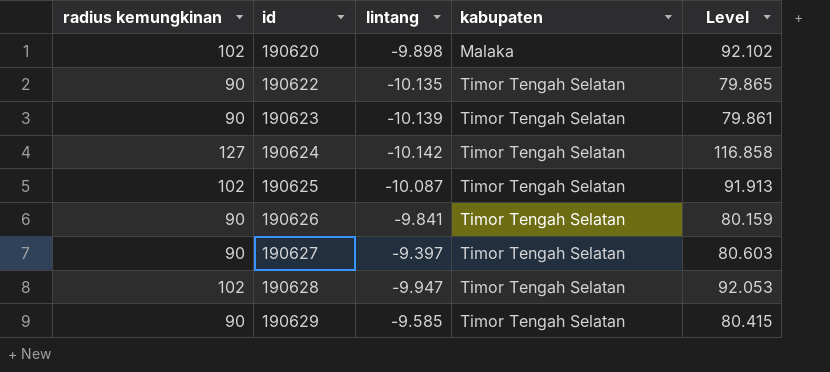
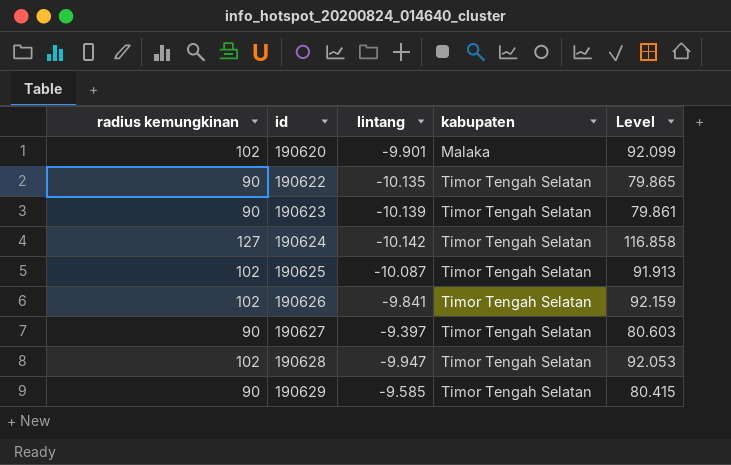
190620 | lintang: -9.898 -> -9.901
190620 | Level: 92.102 -> 92.099
190626 | radius kemungkinan: 90 -> 102
190626 | Level: 80.159 -> 92.159

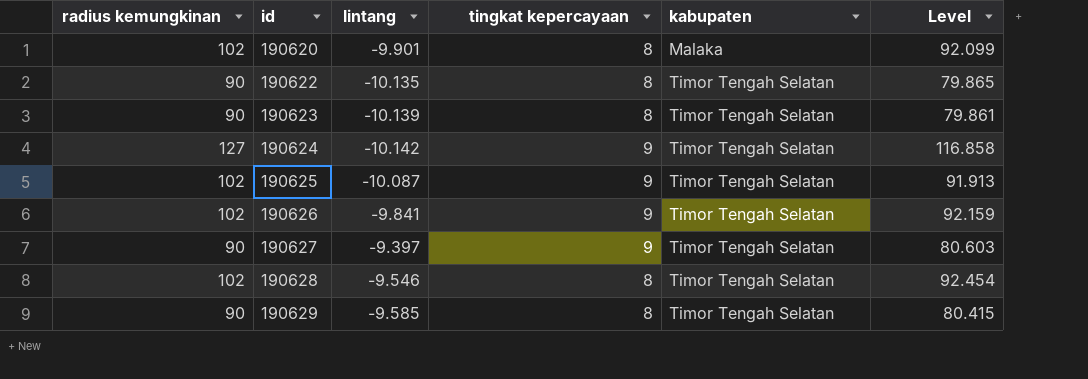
column tingkat kepercayaan | position: none -> 4
190628 | lintang: -9.947 -> -9.546
190628 | Level: 92.053 -> 92.454

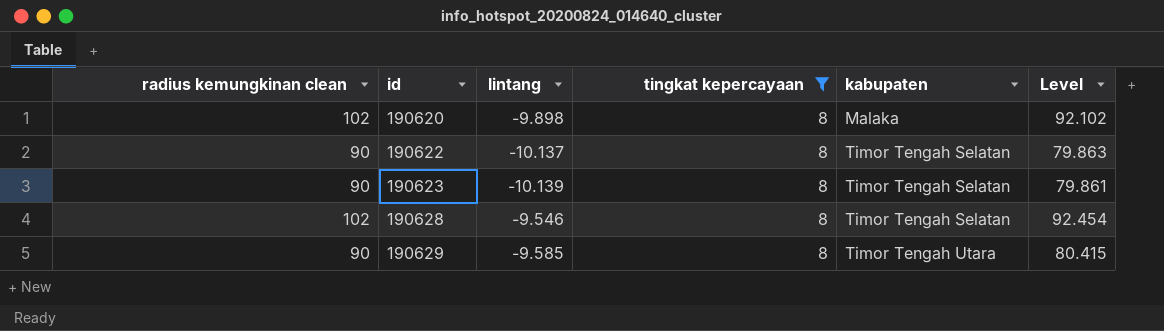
filter: none -> tingkat kepercayaan = 8
column name: radius kemungkinan -> radius kemungkinan clean
190620 | lintang: -9.901 -> -9.898
190620 | Level: 92.099 -> 92.102
190622 | lintang: -10.135 -> -10.137
190622 | Level: 79.865 -> 79.863
190629 | kabupaten: Timor Tengah Selatan -> Timor Tengah Utara

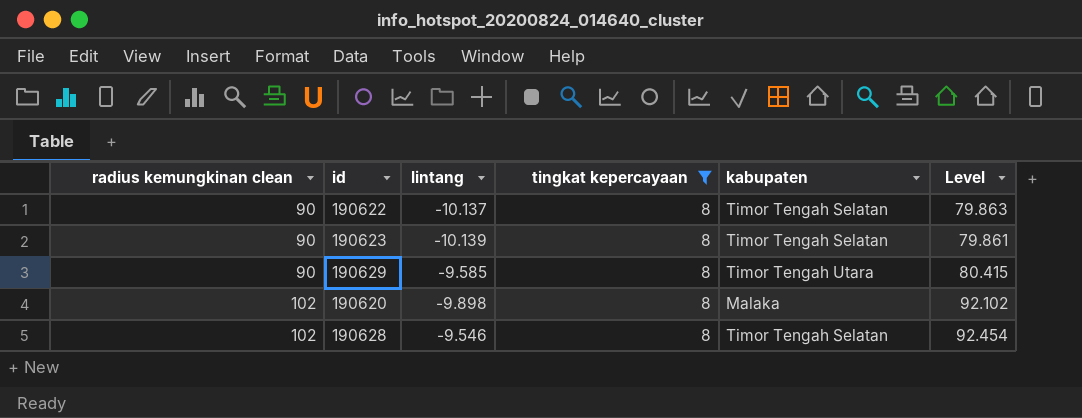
row order: id ascending -> radius kemungkinan clean ascending

